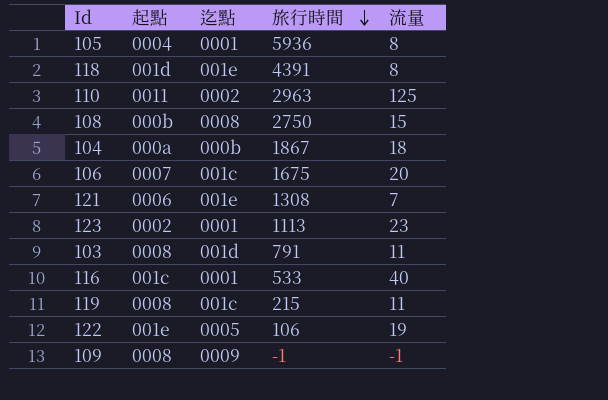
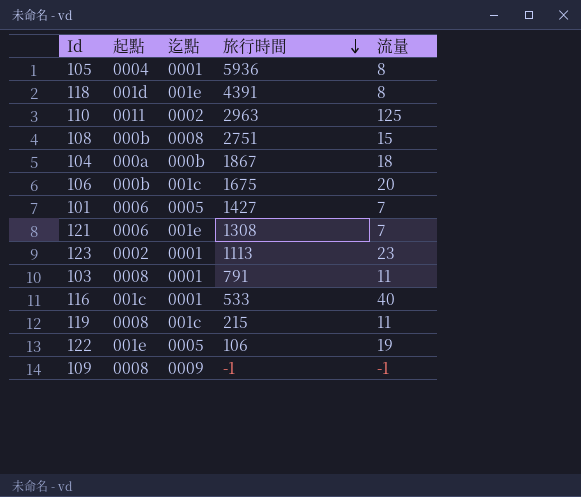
108 | 旅行時間: 2750 -> 2751
106 | 起點: 0007 -> 000b
row 101: none -> 0006 | 0005 | 1427 | 7
103 | 迄點: 001d -> 0001

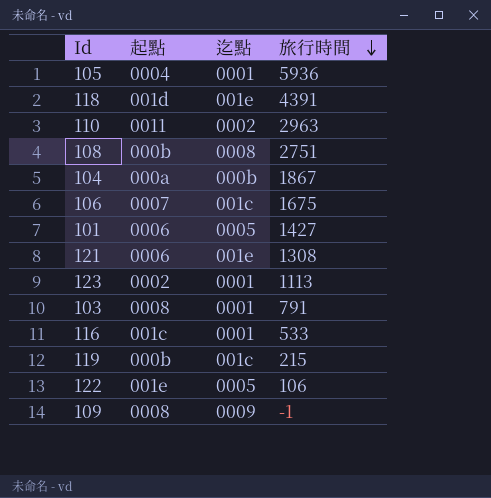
column 流量 | position: 5 -> none
106 | 起點: 000b -> 0007
119 | 起點: 0008 -> 000b

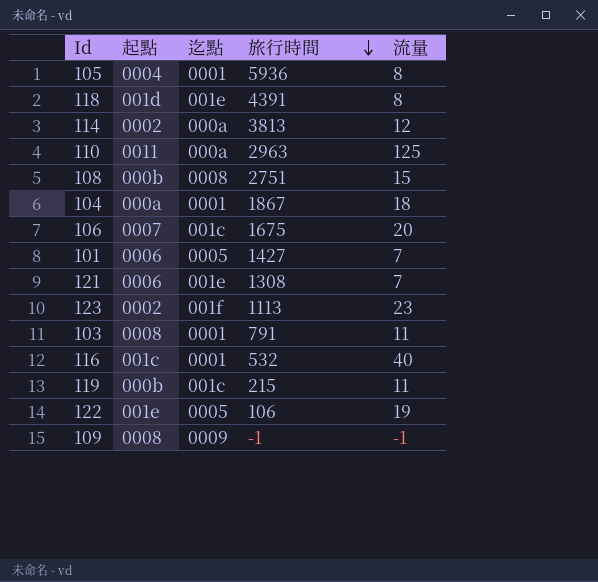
column 流量 | position: none -> 5
row 114: none -> 0002 | 000a | 3813 | 12
110 | 迄點: 0002 -> 000a
104 | 迄點: 000b -> 0001
123 | 迄點: 0001 -> 001f
116 | 旅行時間: 533 -> 532

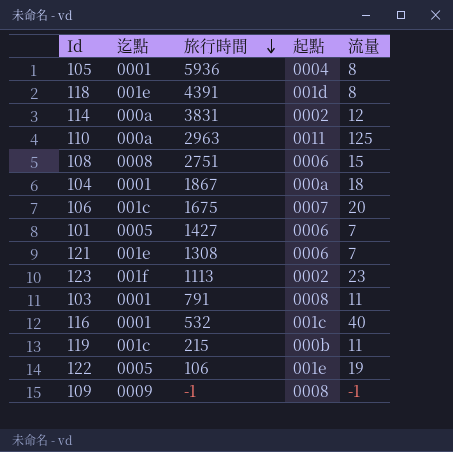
column 起點 | position: 2 -> 4
114 | 旅行時間: 3813 -> 3831
108 | 起點: 000b -> 0006

